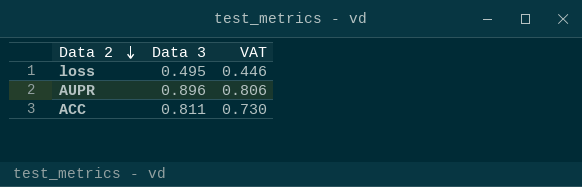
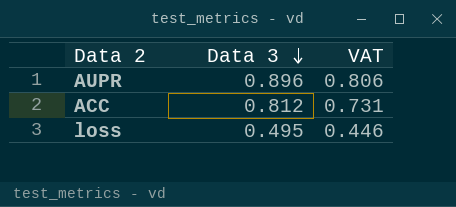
row order: Data 2 descending -> Data 3 descending
ACC | Data 3: 0.811 -> 0.812
ACC | VAT: 0.730 -> 0.731

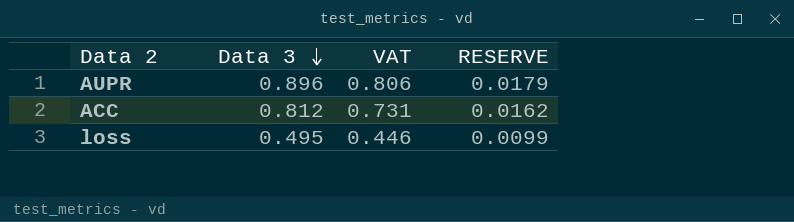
column RESERVE | formula: none -> [Data 3] * 0.02

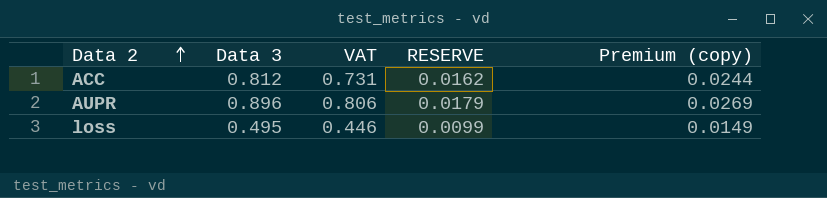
row order: Data 3 descending -> Data 2 ascending
column Premium (copy) | formula: none -> [Data 3] * 0.03

